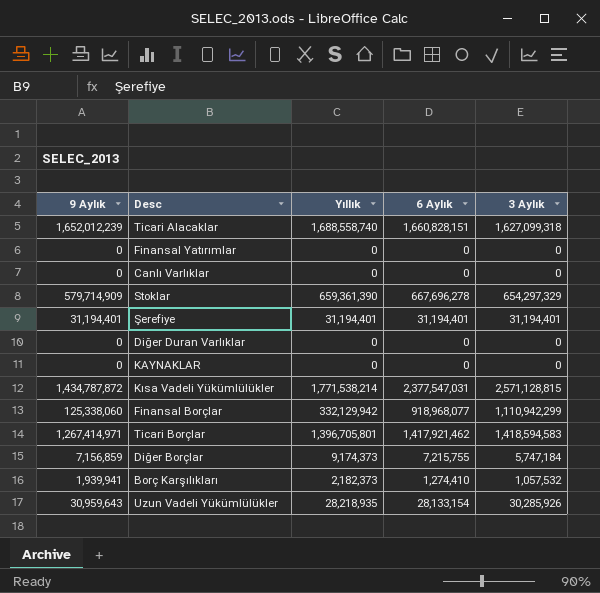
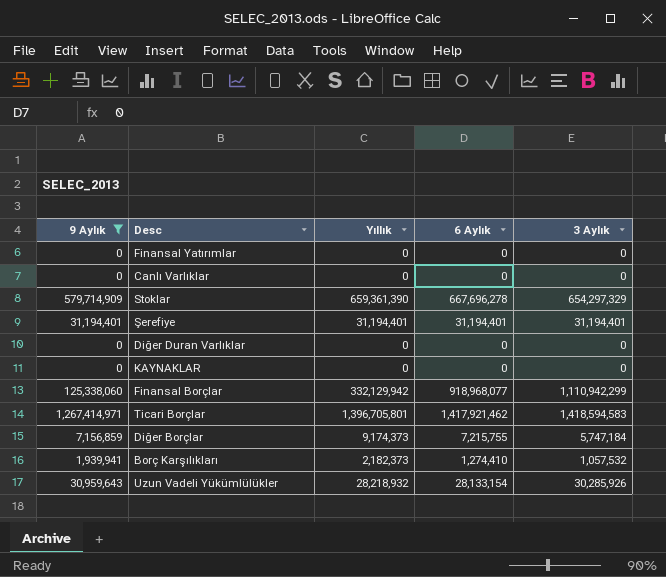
filter: none -> 9 Aylık <= 1,267,414,971
Uzun Vadeli Yükümlülükler | Yıllık: 28,218,935 -> 28,218,932

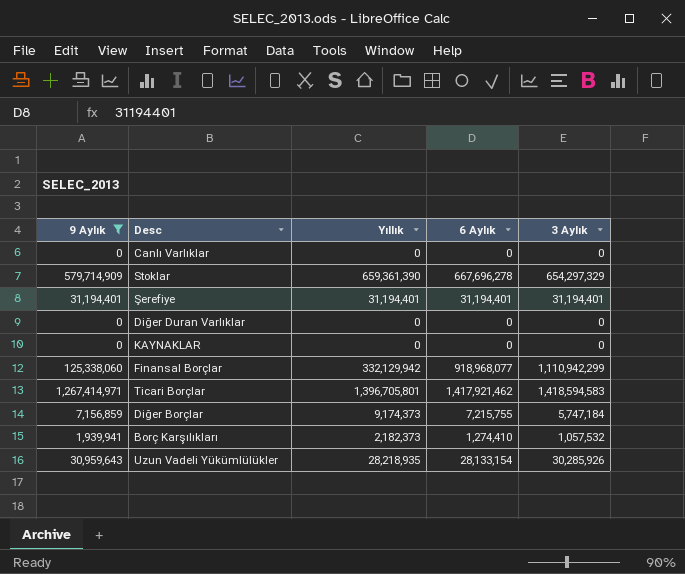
row Finansal Yatırımlar: 0 | 0 | 0 | 0 -> none
Uzun Vadeli Yükümlülükler | Yıllık: 28,218,932 -> 28,218,935

